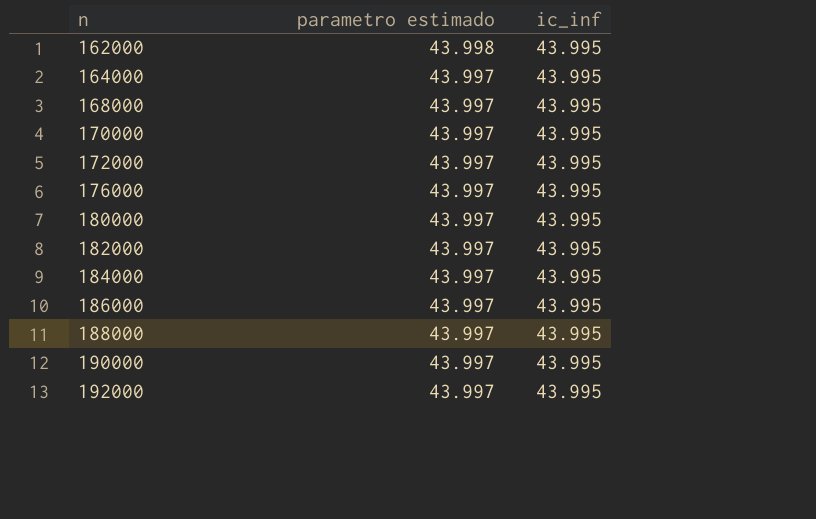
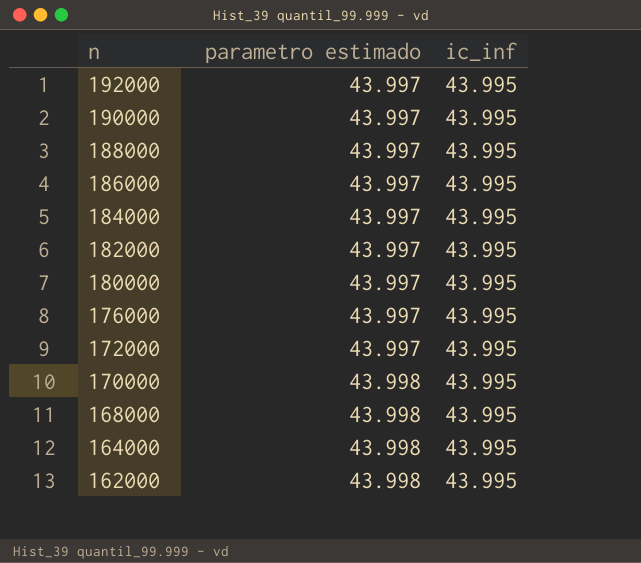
row order: n ascending -> n descending
170000 | parametro estimado: 43.997 -> 43.998
168000 | parametro estimado: 43.997 -> 43.998
164000 | parametro estimado: 43.997 -> 43.998

